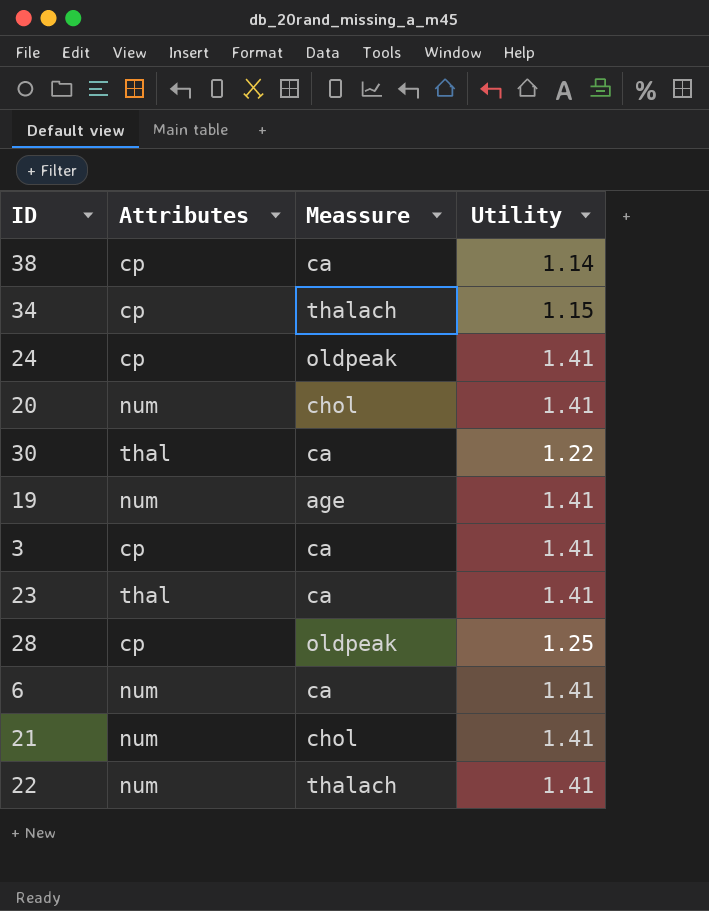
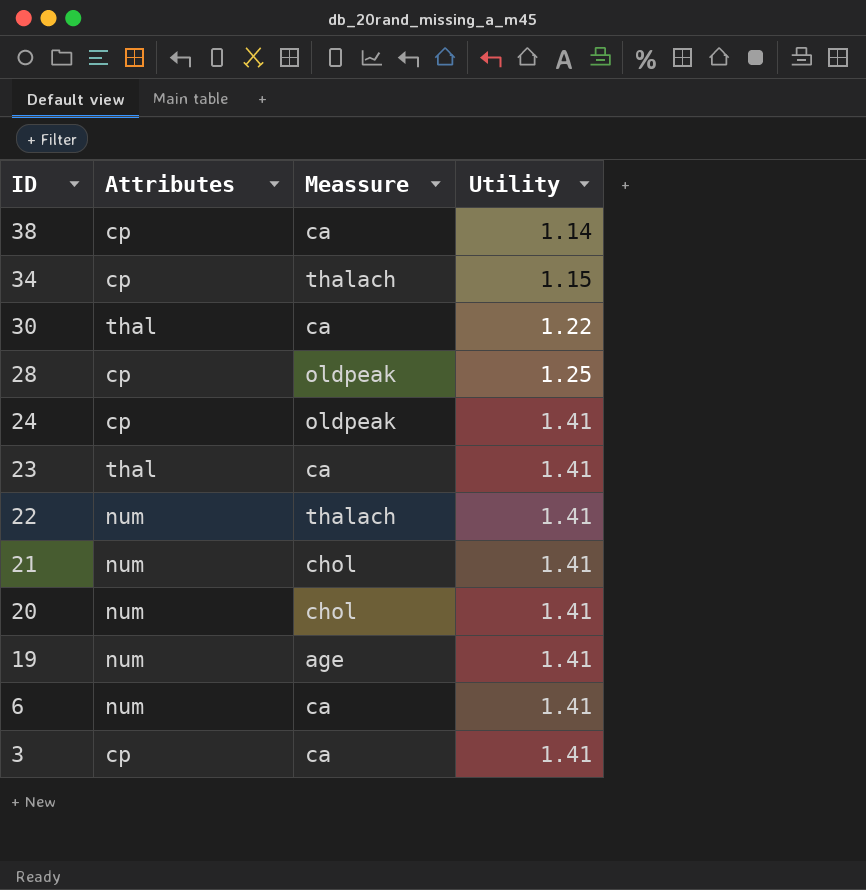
row order: none -> ID descending

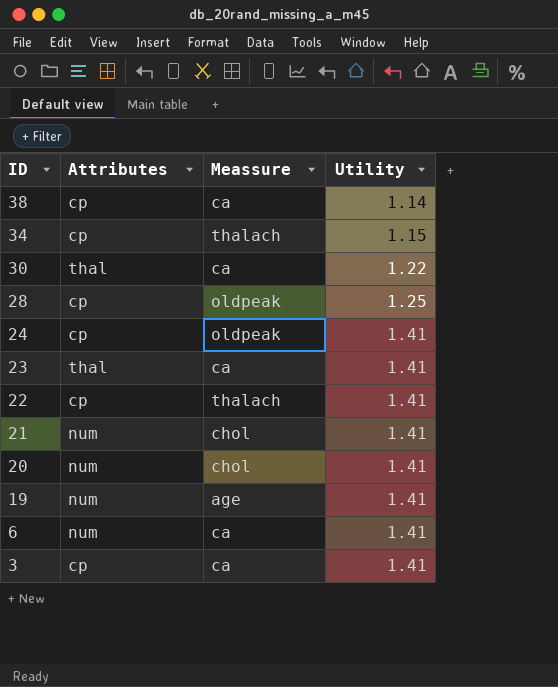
22 | Attributes: num -> cp

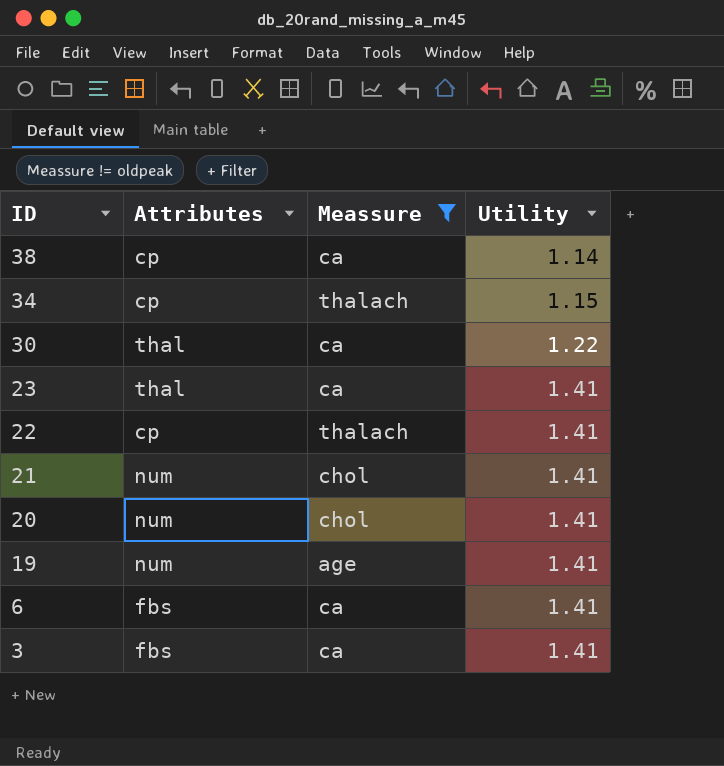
filter: none -> Meassure != oldpeak
6 | Attributes: num -> fbs
3 | Attributes: cp -> fbs

